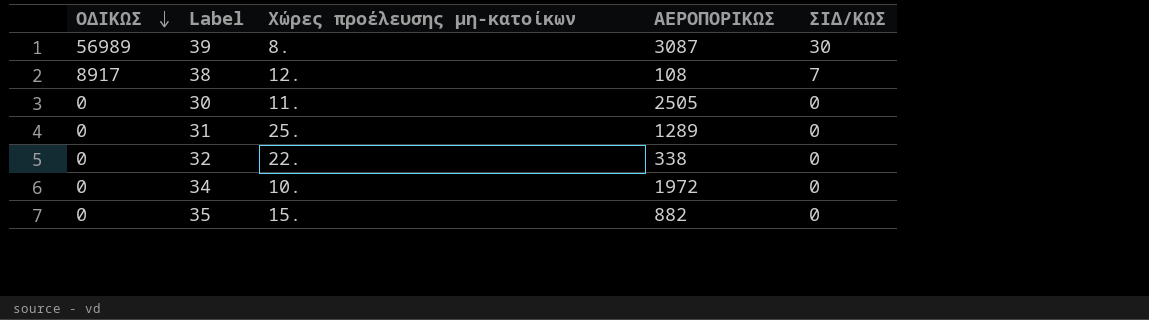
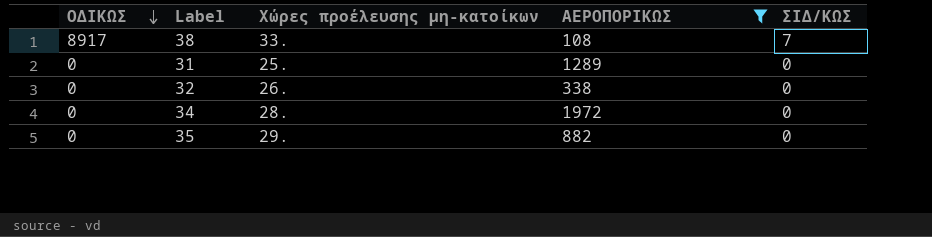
filter: none -> ΑΕΡΟΠΟΡΙΚΩΣ <= 1972
38 | Χώρες προέλευσης μη-κατοίκων: 12. -> 33.
32 | Χώρες προέλευσης μη-κατοίκων: 22. -> 26.
34 | Χώρες προέλευσης μη-κατοίκων: 10. -> 28.
35 | Χώρες προέλευσης μη-κατοίκων: 15. -> 29.

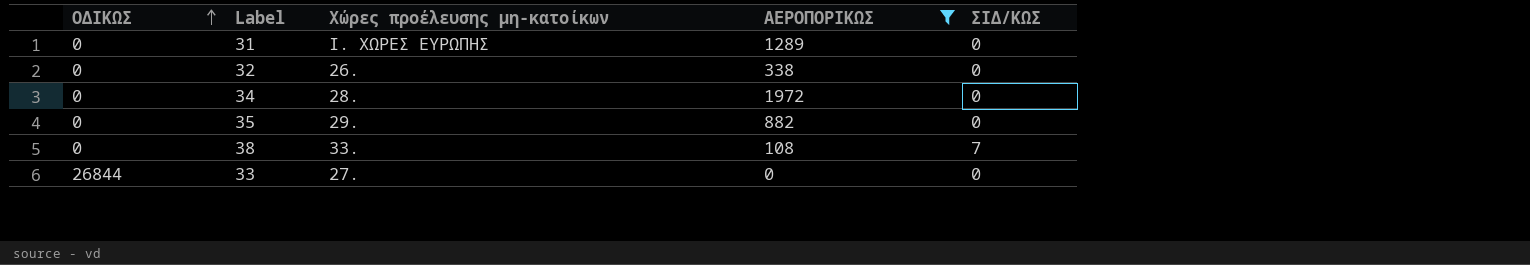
row order: ΟΔΙΚΩΣ descending -> ΟΔΙΚΩΣ ascending
31 | Χώρες προέλευσης μη-κατοίκων: 25. -> Ι. ΧΩΡΕΣ ΕΥΡΩΠΗΣ
38 | ΟΔΙΚΩΣ: 8917 -> 0
row 33: none -> 26844 | 27. | 0 | 0

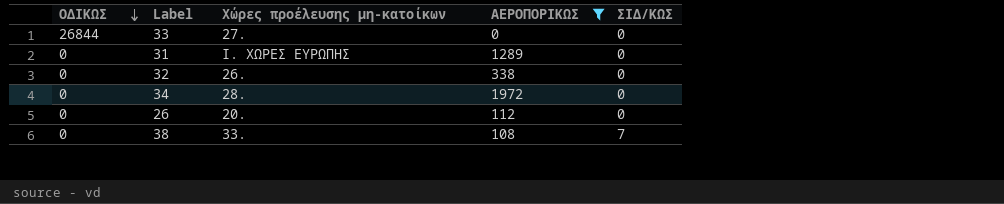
row order: ΟΔΙΚΩΣ ascending -> ΟΔΙΚΩΣ descending
row 35: 0 | 29. | 882 | 0 -> none
row 26: none -> 0 | 20. | 112 | 0

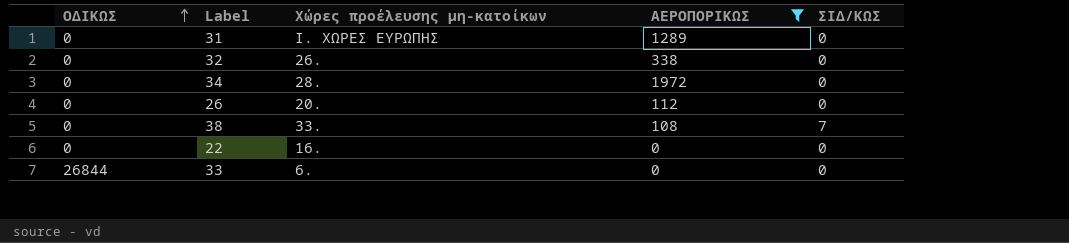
row order: ΟΔΙΚΩΣ descending -> ΟΔΙΚΩΣ ascending
row 22: none -> 0 | 16. | 0 | 0
33 | Χώρες προέλευσης μη-κατοίκων: 27. -> 6.

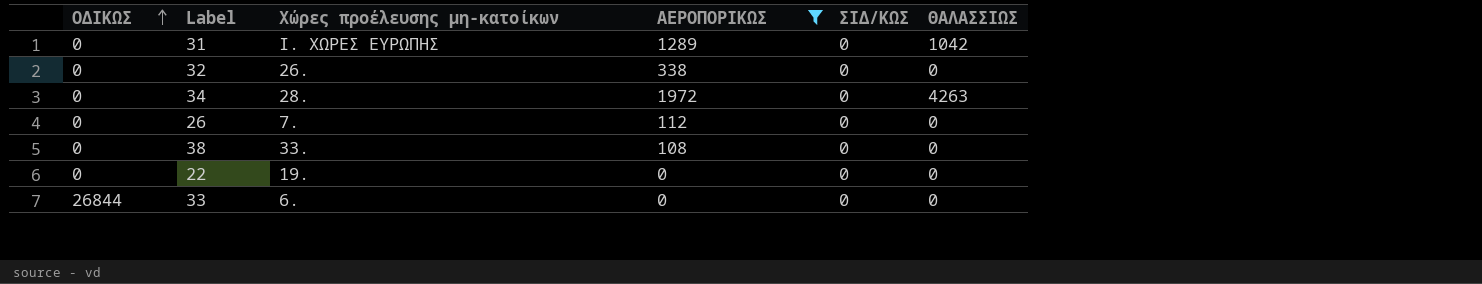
column ΘΑΛΑΣΣΙΩΣ | position: none -> 6
26 | Χώρες προέλευσης μη-κατοίκων: 20. -> 7.
38 | ΣΙΔ/ΚΩΣ: 7 -> 0
22 | Χώρες προέλευσης μη-κατοίκων: 16. -> 19.

